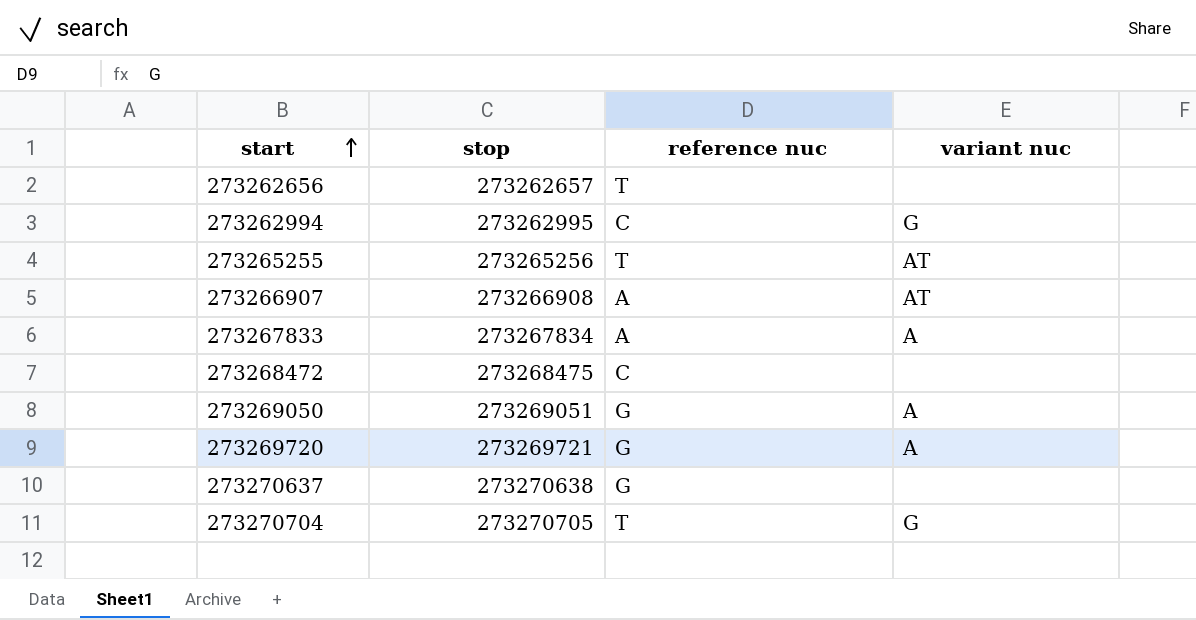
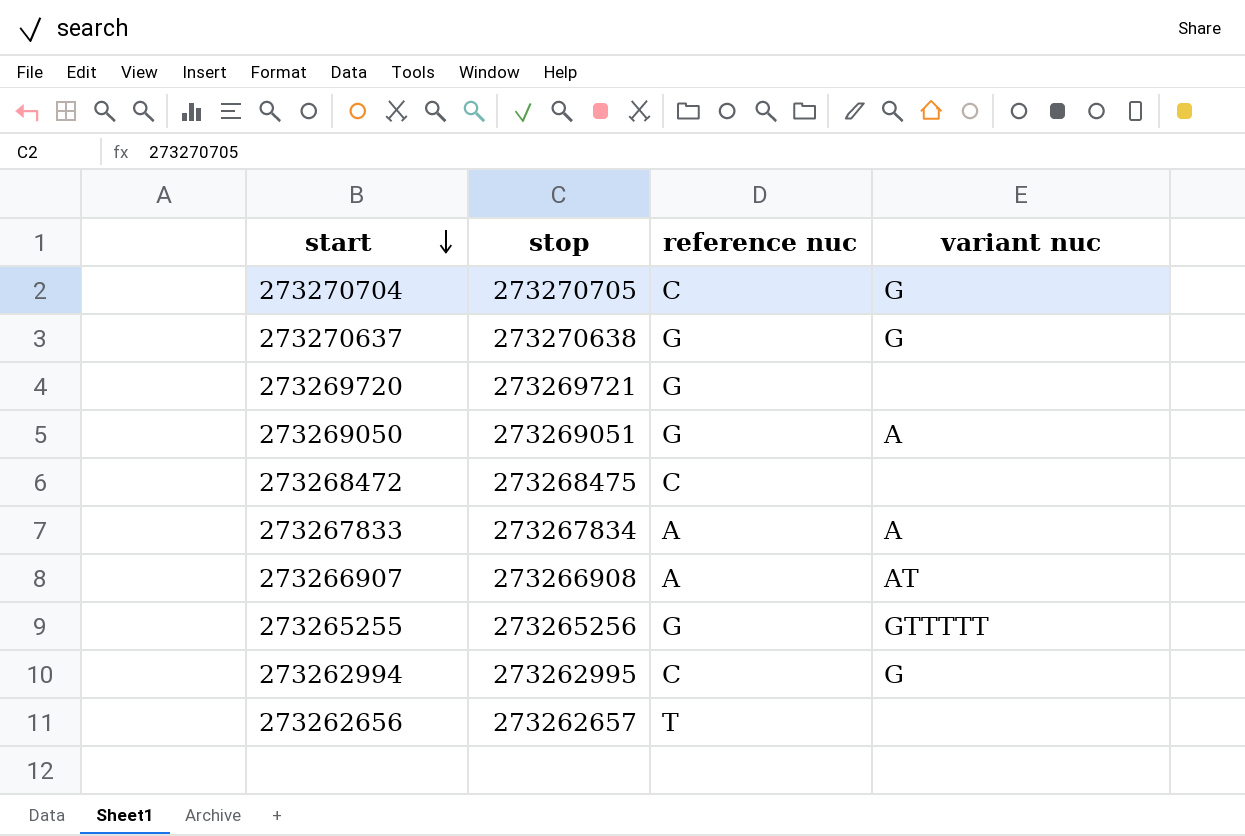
row order: start ascending -> start descending
273270704 | reference nuc: T -> C
273270637 | variant nuc: none -> G
273269720 | variant nuc: A -> none
273265255 | reference nuc: T -> G
273265255 | variant nuc: AT -> GTTTTT

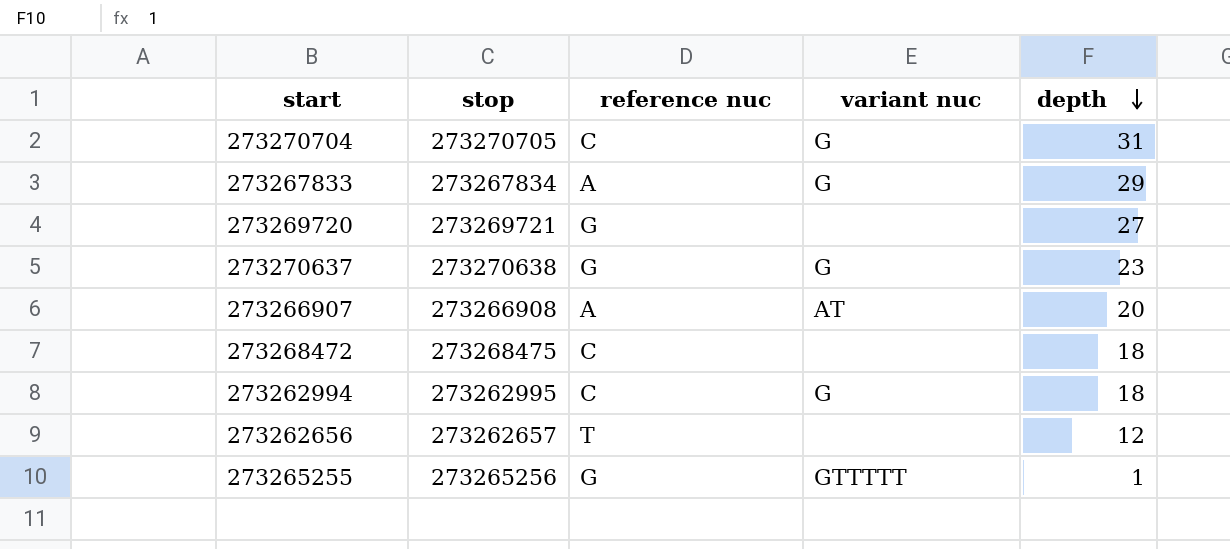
row order: start descending -> depth descending
column depth | position: none -> 5
row 273269050: 273269051 | G | A -> none
273267833 | variant nuc: A -> G

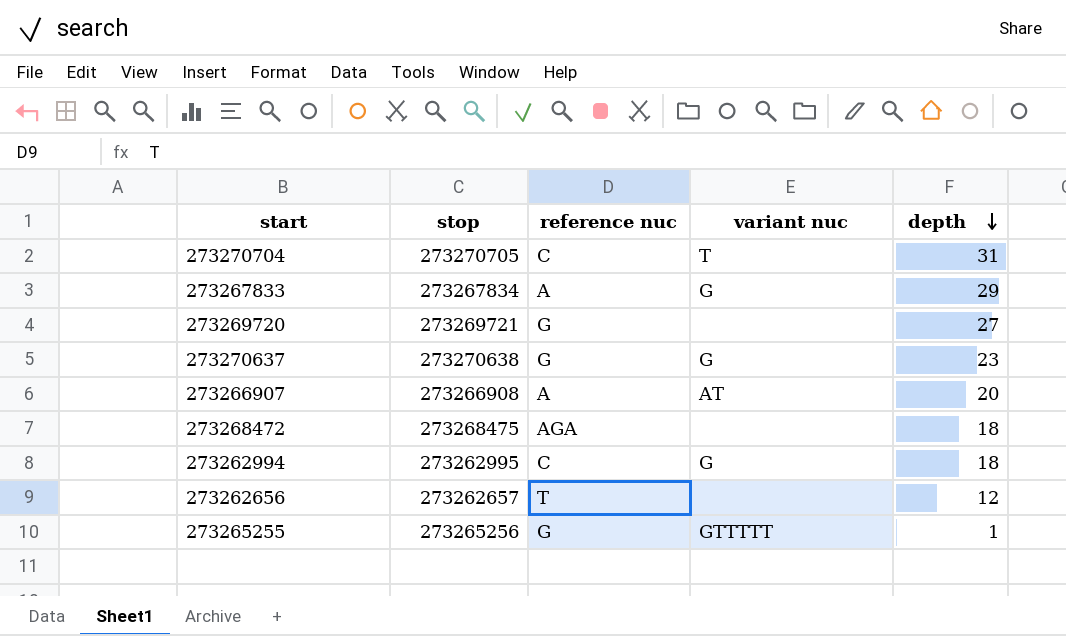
273270704 | variant nuc: G -> T
273268472 | reference nuc: C -> AGA

